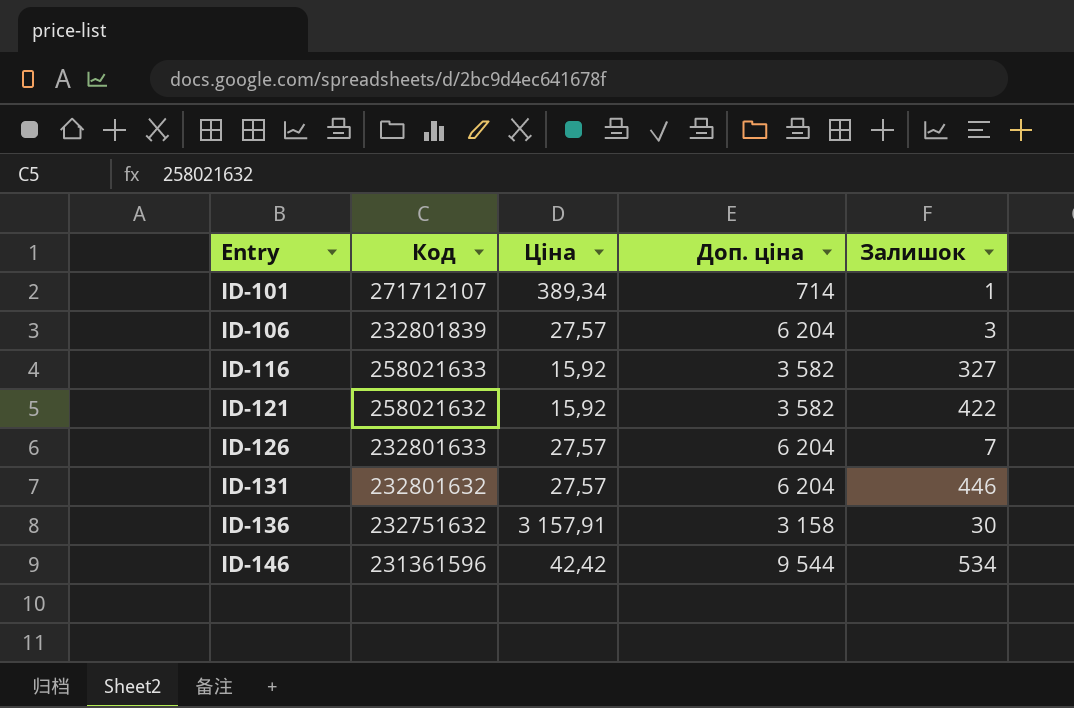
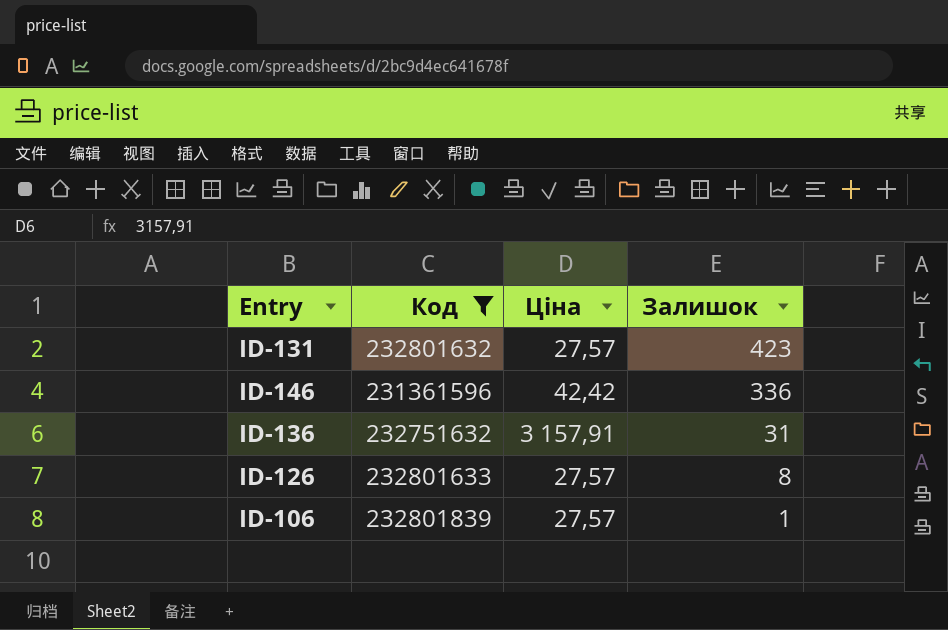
filter: none -> Код <= 232801839
row order: Entry ascending -> Залишок descending
column Доп. ціна | position: 4 -> none
ID-131 | Залишок: 446 -> 423
ID-146 | Залишок: 534 -> 336
ID-136 | Залишок: 30 -> 31
ID-126 | Залишок: 7 -> 8
ID-106 | Залишок: 3 -> 1

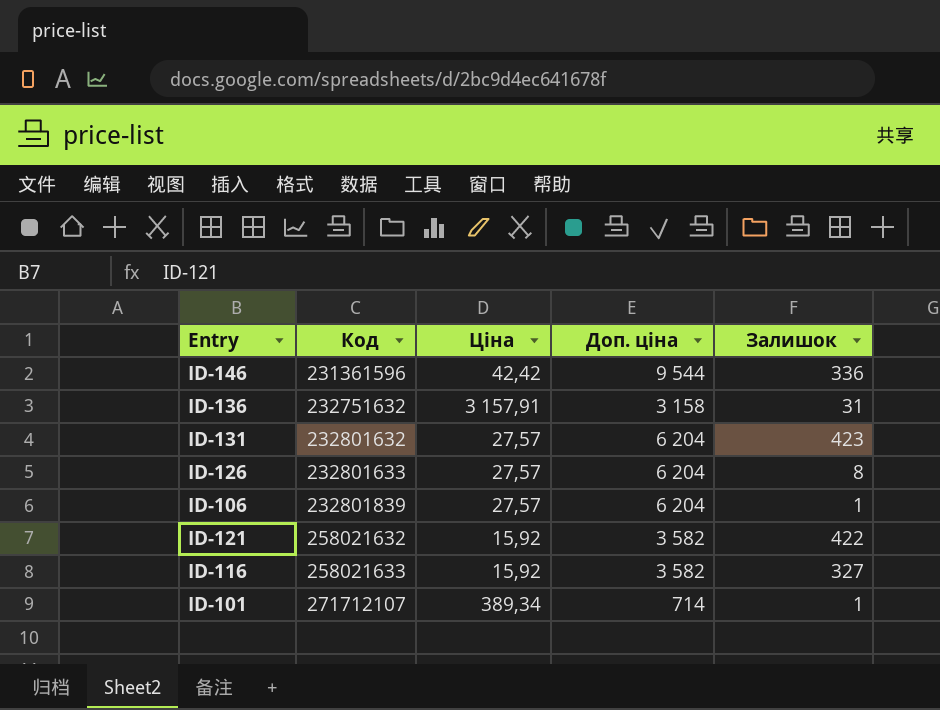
filter: Код <= 232801839 -> none
row order: Залишок descending -> Код ascending
column Доп. ціна | position: none -> 4

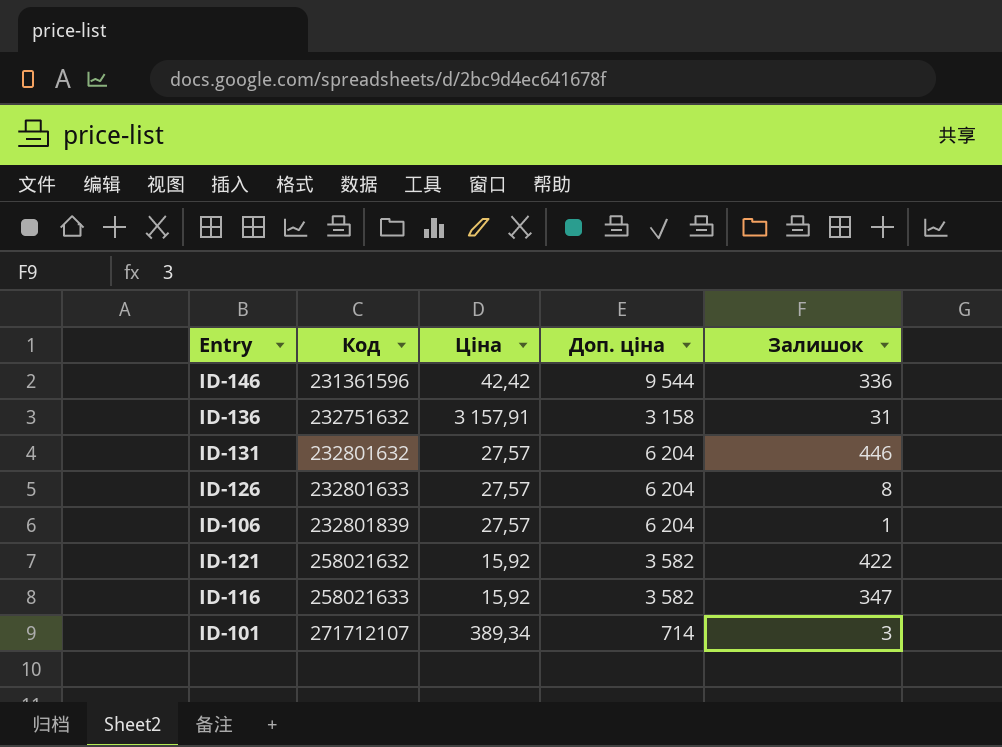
ID-131 | Залишок: 423 -> 446
ID-116 | Залишок: 327 -> 347
ID-101 | Залишок: 1 -> 3

